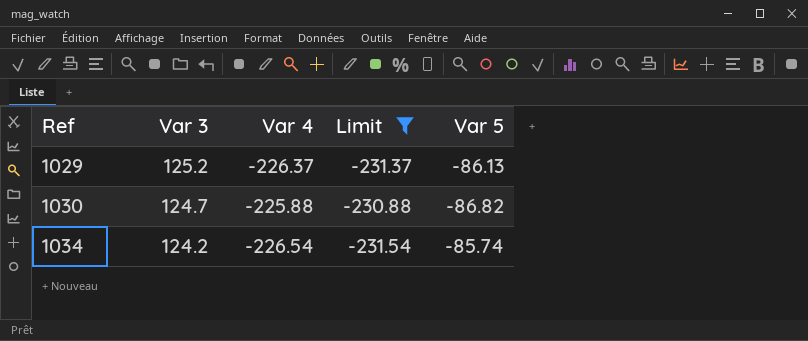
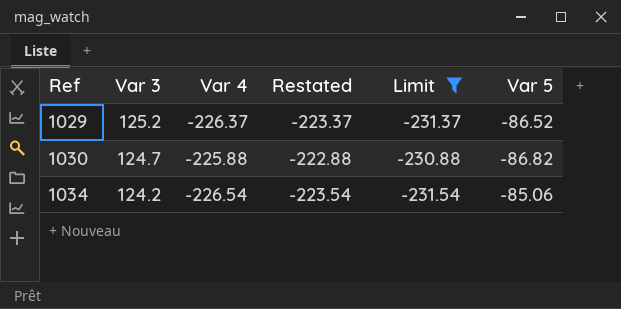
column Restated | formula: none -> [Var 4] + 3
1029 | Var 5: -86.13 -> -86.52
1034 | Var 5: -85.74 -> -85.06

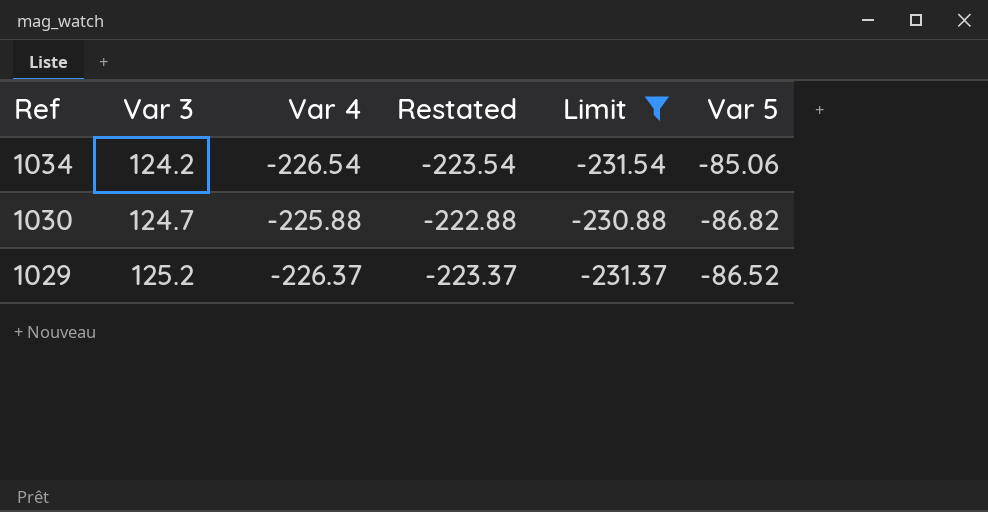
row order: Ref ascending -> Ref descending

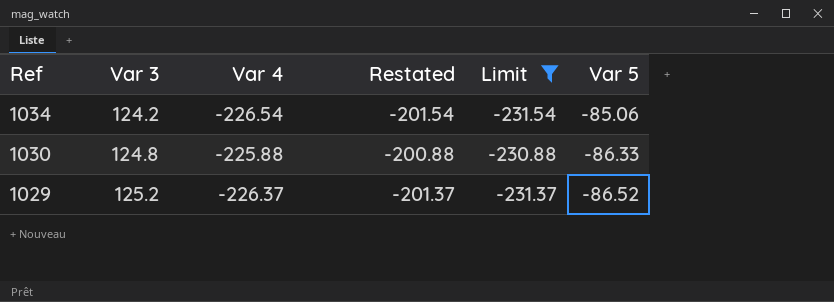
column Restated | formula: [Var 4] + 3 -> [Var 4] + 25
1030 | Var 3: 124.7 -> 124.8
1030 | Var 5: -86.82 -> -86.33

